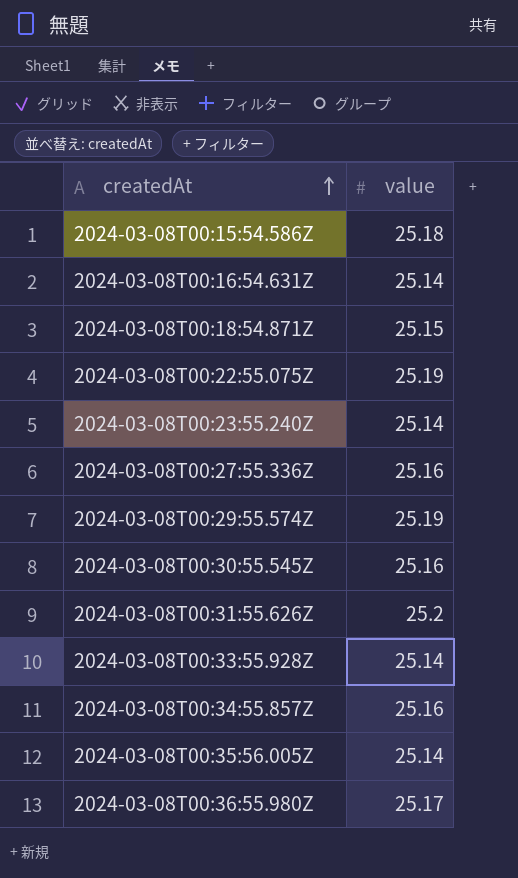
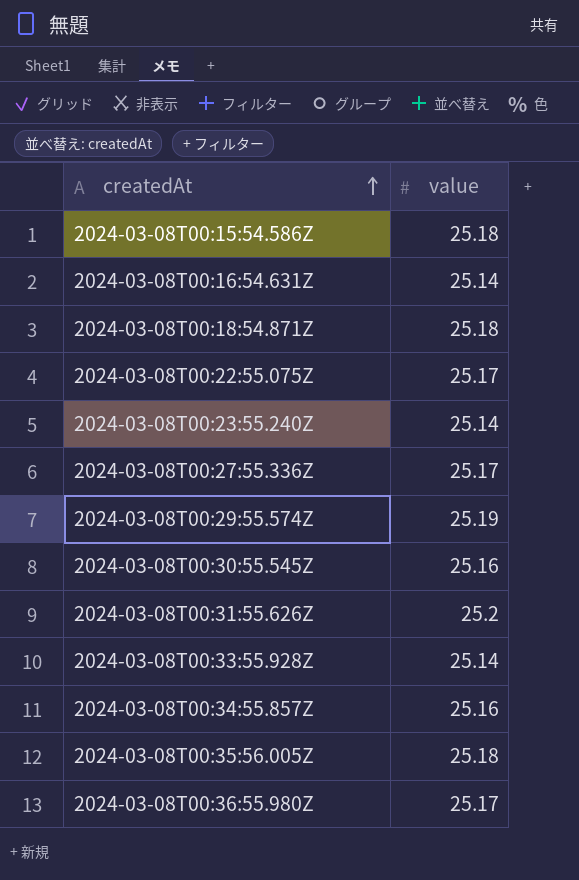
2024-03-08T00:18:54.871Z | value: 25.15 -> 25.18
2024-03-08T00:22:55.075Z | value: 25.19 -> 25.17
2024-03-08T00:27:55.336Z | value: 25.16 -> 25.17
2024-03-08T00:35:56.005Z | value: 25.14 -> 25.18

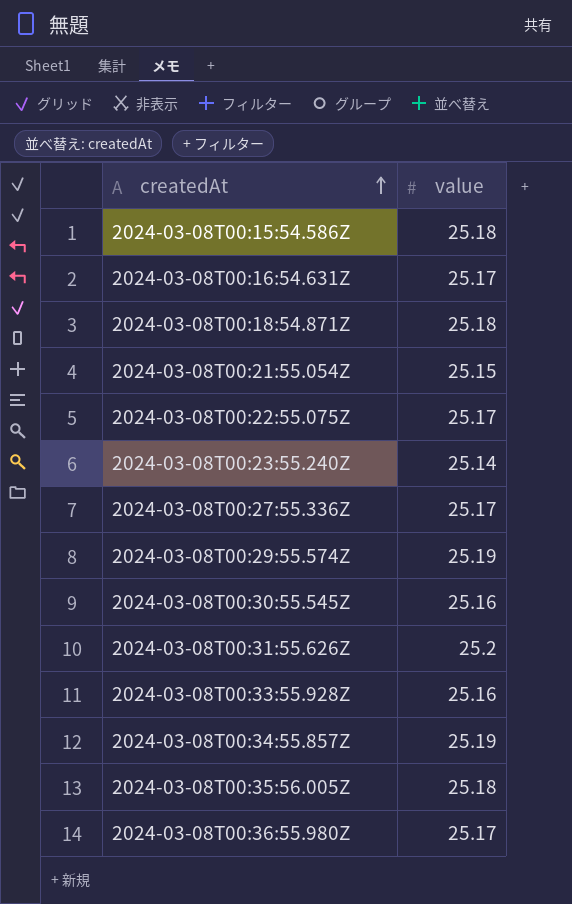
2024-03-08T00:16:54.631Z | value: 25.14 -> 25.17
row 2024-03-08T00:21:55.054Z: none -> 25.15
2024-03-08T00:33:55.928Z | value: 25.14 -> 25.16
2024-03-08T00:34:55.857Z | value: 25.16 -> 25.19

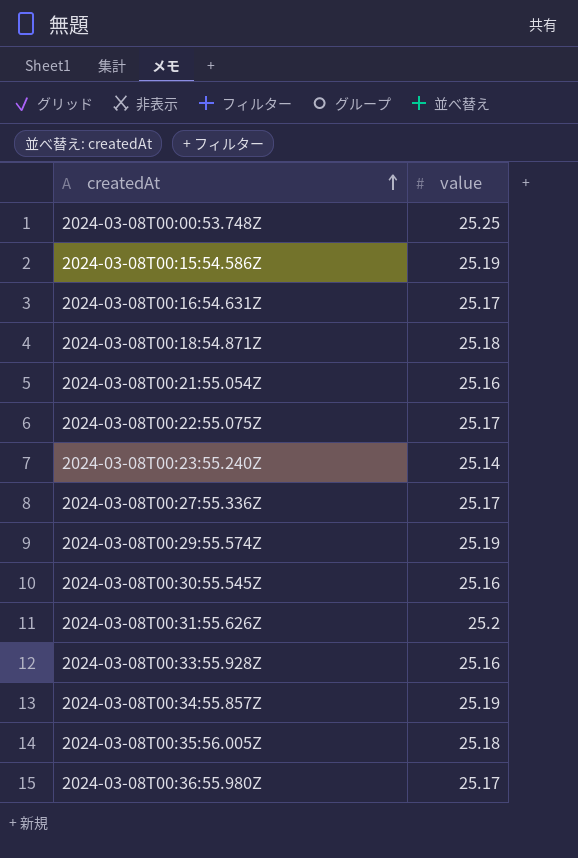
row 2024-03-08T00:00:53.748Z: none -> 25.25
2024-03-08T00:15:54.586Z | value: 25.18 -> 25.19
2024-03-08T00:21:55.054Z | value: 25.15 -> 25.16

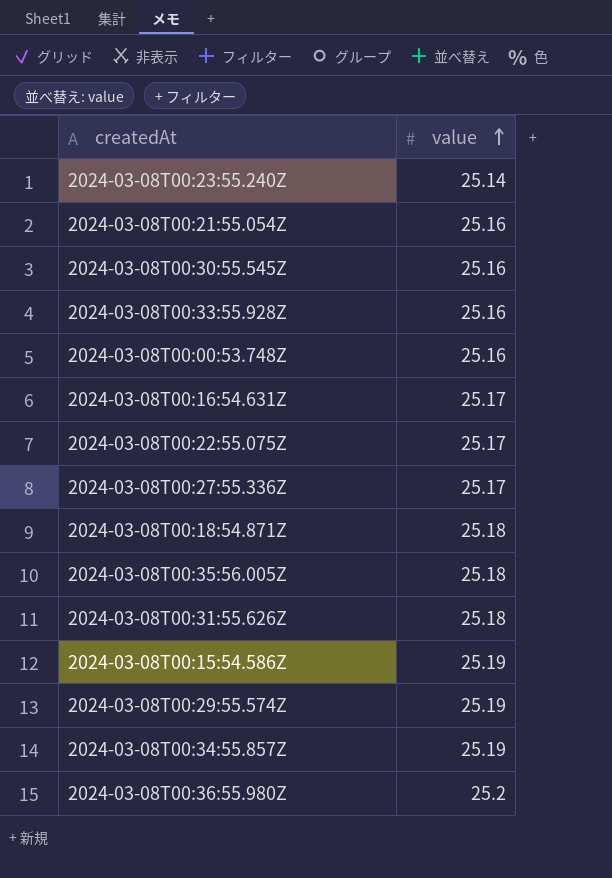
row order: createdAt ascending -> value ascending
2024-03-08T00:00:53.748Z | value: 25.25 -> 25.16
2024-03-08T00:31:55.626Z | value: 25.2 -> 25.18
2024-03-08T00:36:55.980Z | value: 25.17 -> 25.2

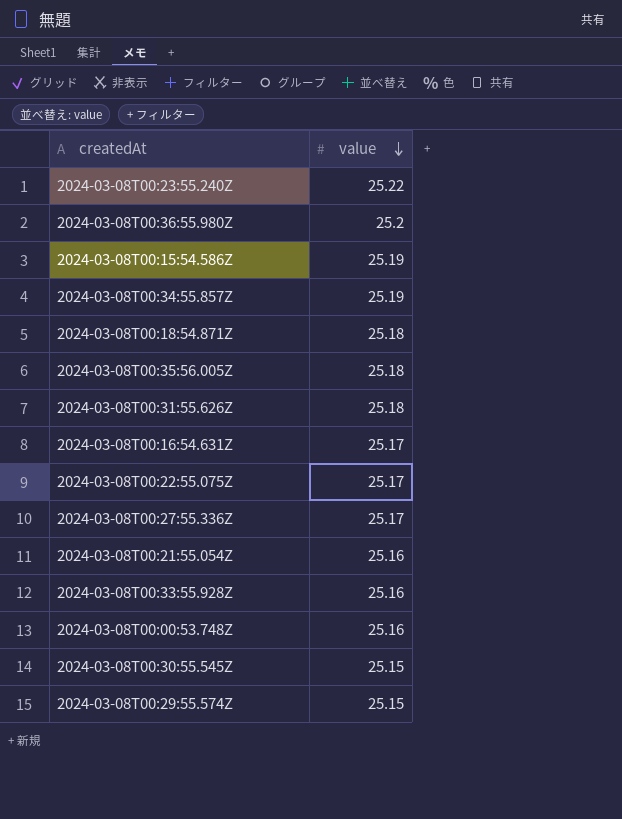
row order: value ascending -> value descending
2024-03-08T00:23:55.240Z | value: 25.14 -> 25.22
2024-03-08T00:30:55.545Z | value: 25.16 -> 25.15
2024-03-08T00:29:55.574Z | value: 25.19 -> 25.15

